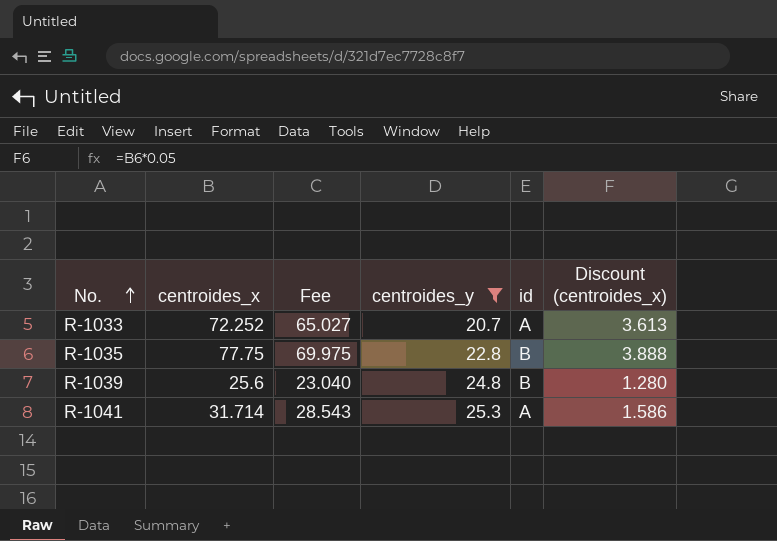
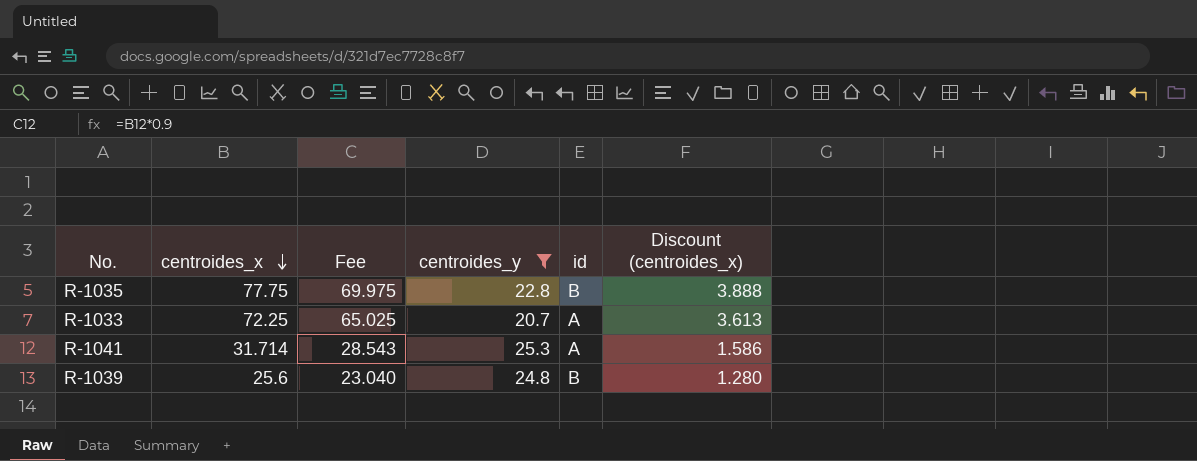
row order: No. ascending -> centroides_x descending
R-1033 | centroides_x: 72.252 -> 72.25
R-1033 | Fee: 65.027 -> 65.025

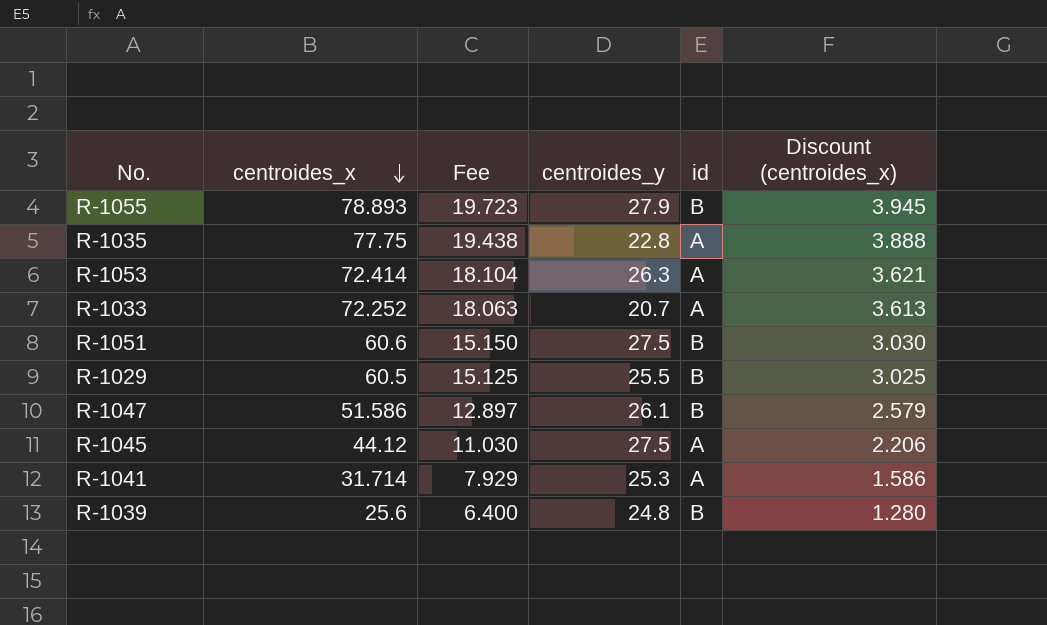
filter: centroides_y <= 25.3 -> none
column Fee | formula: [centroides_x] * 0.9 -> [centroides_x] * 0.25
R-1035 | id: B -> A
R-1033 | centroides_x: 72.25 -> 72.252

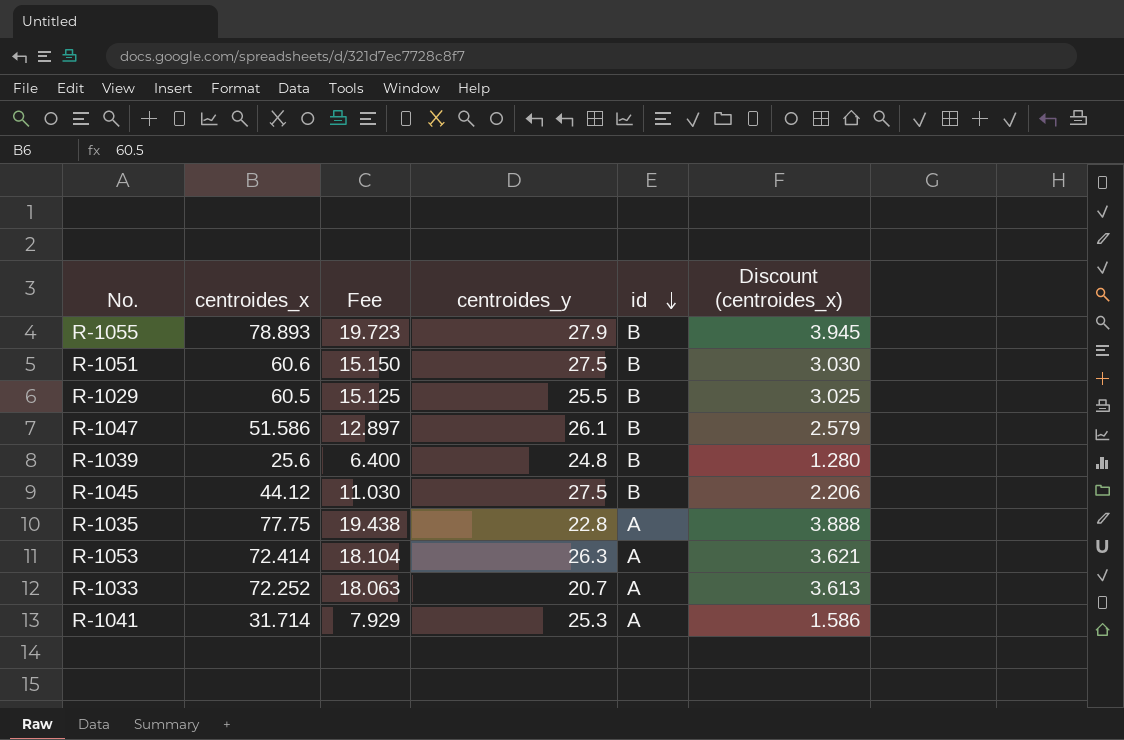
row order: centroides_x descending -> id descending
R-1045 | id: A -> B

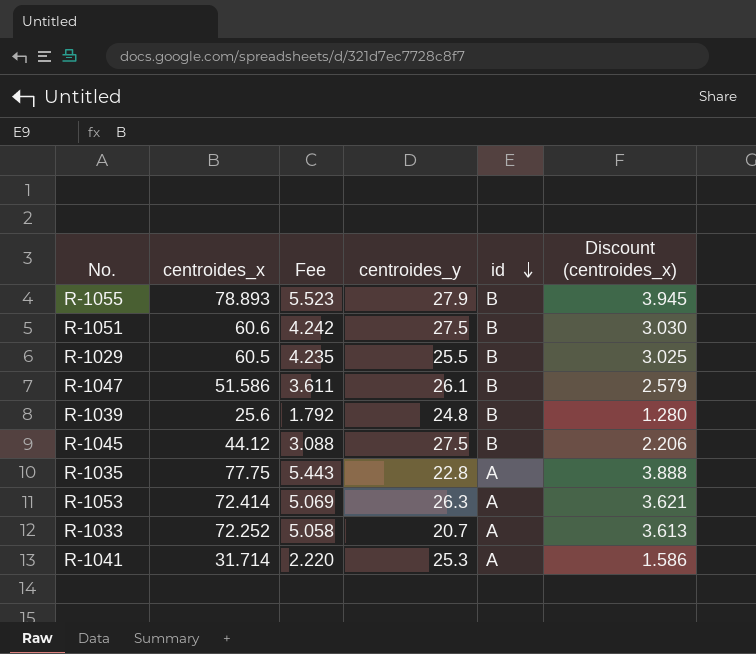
column Fee | formula: [centroides_x] * 0.25 -> [centroides_x] * 0.07

